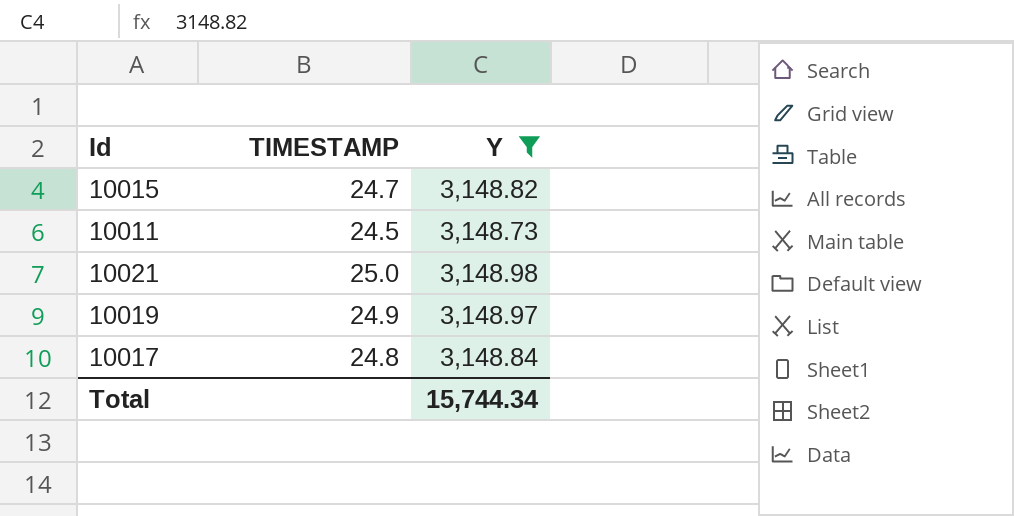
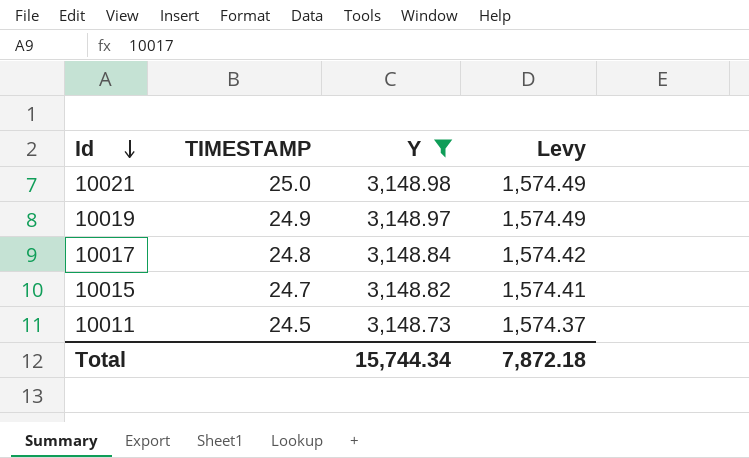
row order: none -> Id descending
column Levy | formula: none -> [Y] * 0.5

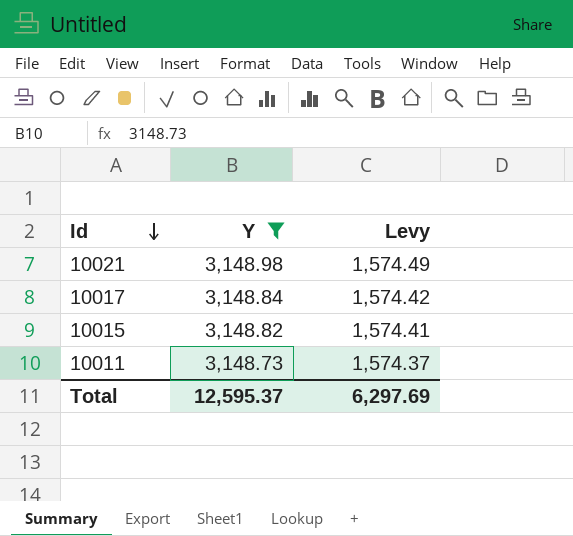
column TIMESTAMP | position: 2 -> none
row 10019: 24.9 | 3,148.97 | 1,574.49 -> none
Total | Y: 15,744.34 -> 12,595.37
Total | Levy: 7,872.18 -> 6,297.69

